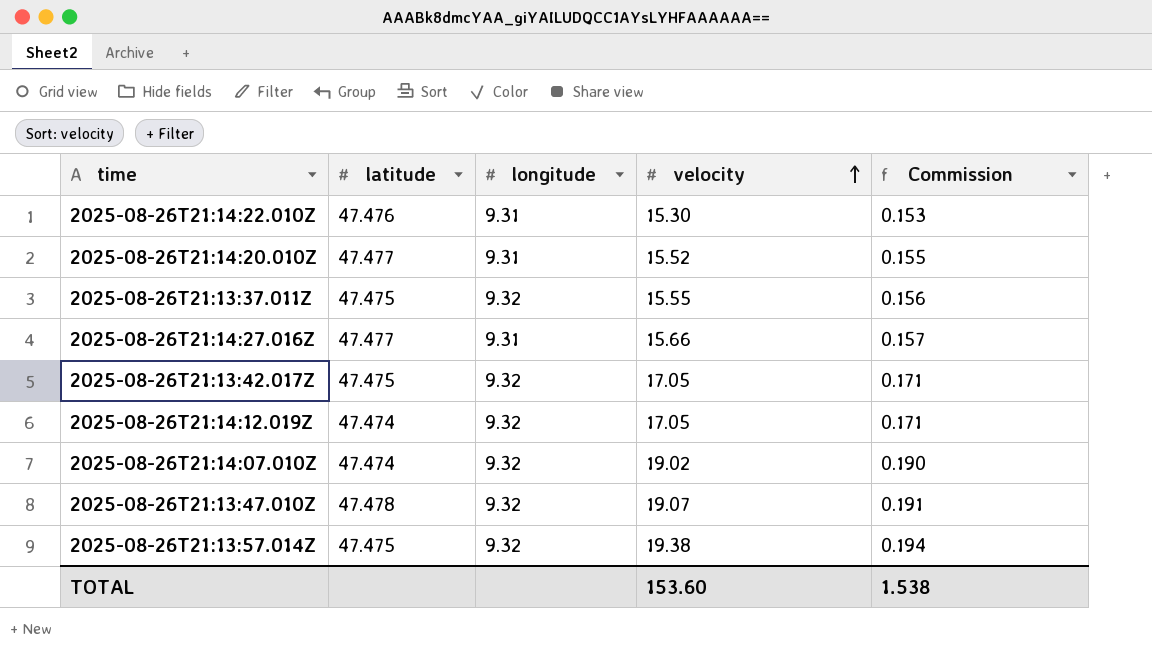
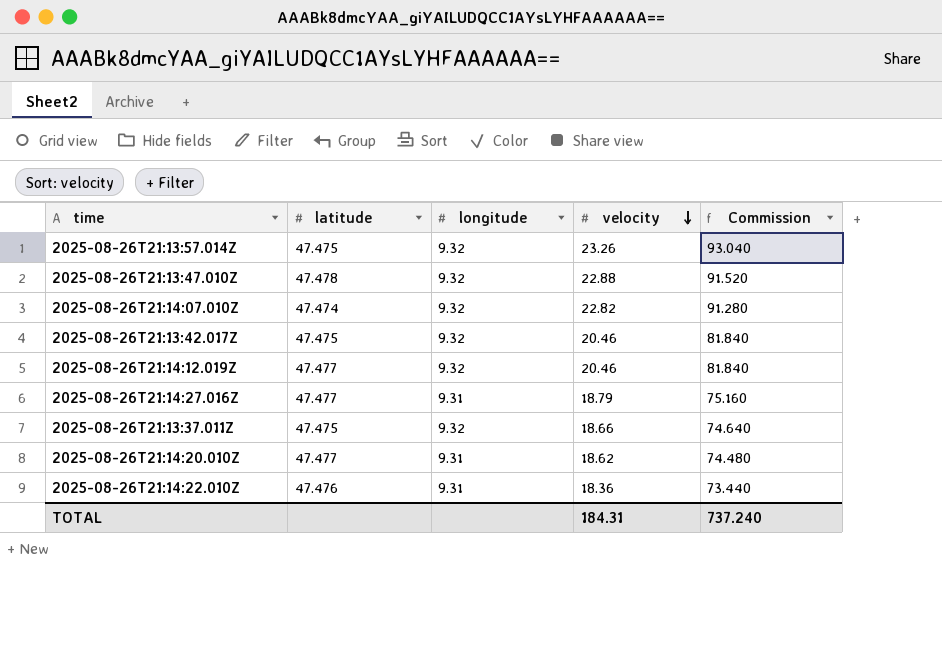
row order: velocity ascending -> velocity descending
column Commission | formula: [velocity] * 0.01 -> [velocity] * 4
2025-08-26T21:13:57.014Z | velocity: 19.38 -> 23.26
2025-08-26T21:13:47.010Z | velocity: 19.07 -> 22.88
2025-08-26T21:14:07.010Z | velocity: 19.02 -> 22.82
2025-08-26T21:13:42.017Z | velocity: 17.05 -> 20.46
2025-08-26T21:14:12.019Z | latitude: 47.474 -> 47.477
2025-08-26T21:14:12.019Z | velocity: 17.05 -> 20.46
2025-08-26T21:14:27.016Z | velocity: 15.66 -> 18.79
2025-08-26T21:13:37.011Z | velocity: 15.55 -> 18.66
2025-08-26T21:14:20.010Z | velocity: 15.52 -> 18.62
2025-08-26T21:14:22.010Z | velocity: 15.30 -> 18.36
TOTAL | velocity: 153.60 -> 184.31
TOTAL | Commission: 1.538 -> 737.240

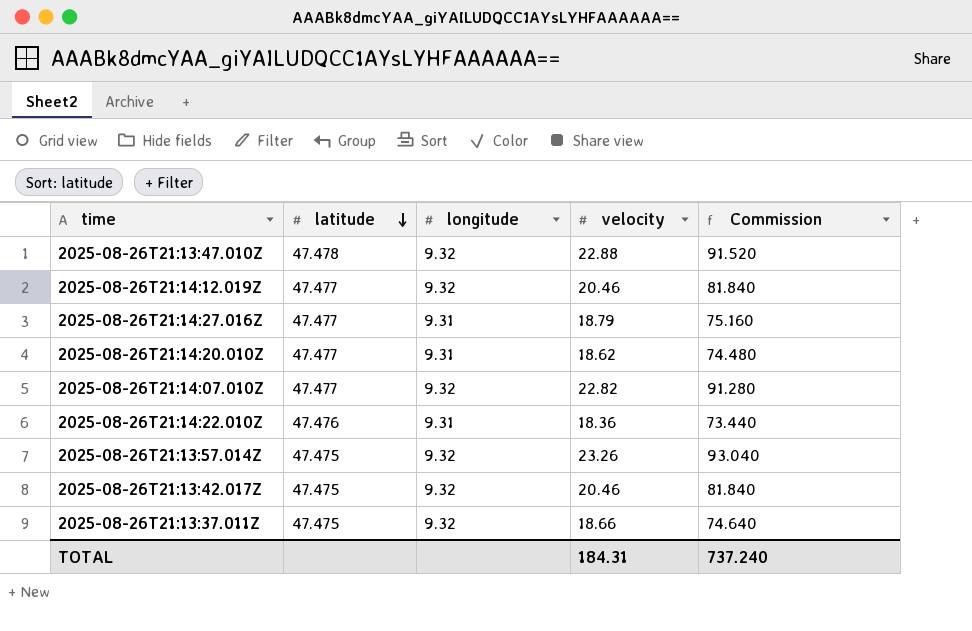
row order: velocity descending -> latitude descending
2025-08-26T21:14:07.010Z | latitude: 47.474 -> 47.477

